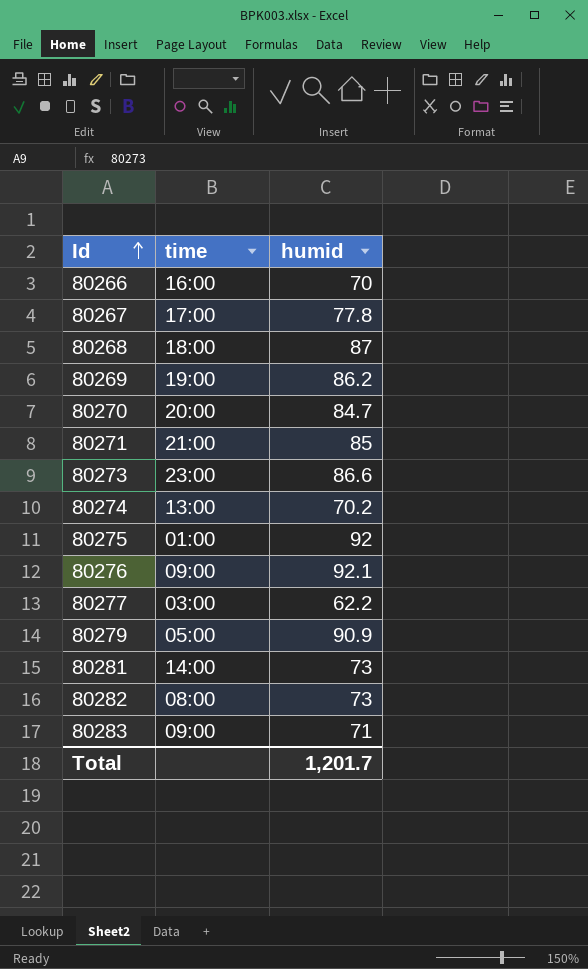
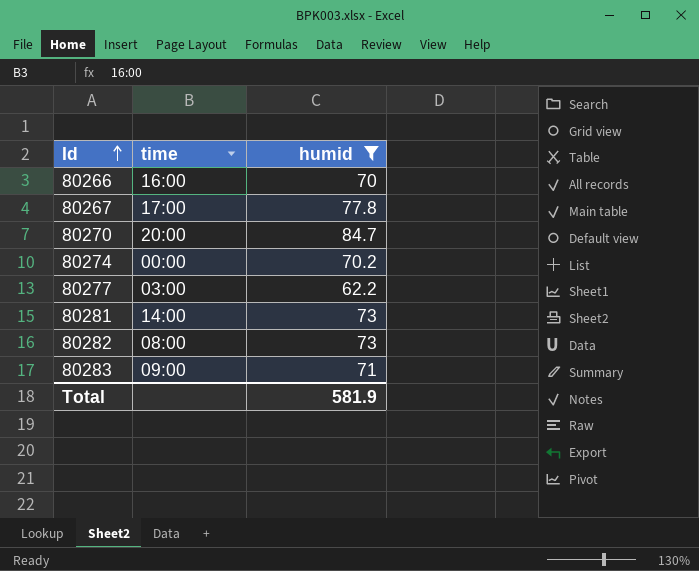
filter: none -> humid <= 84.7
80274 | time: 13:00 -> 00:00
Total | humid: 1,201.7 -> 581.9

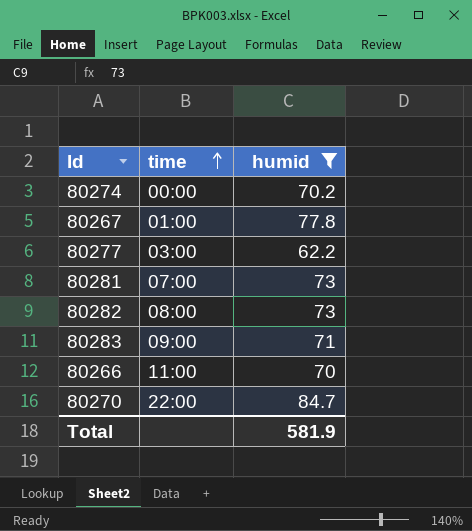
row order: Id ascending -> time ascending
80267 | time: 17:00 -> 01:00
80281 | time: 14:00 -> 07:00
80266 | time: 16:00 -> 11:00
80270 | time: 20:00 -> 22:00

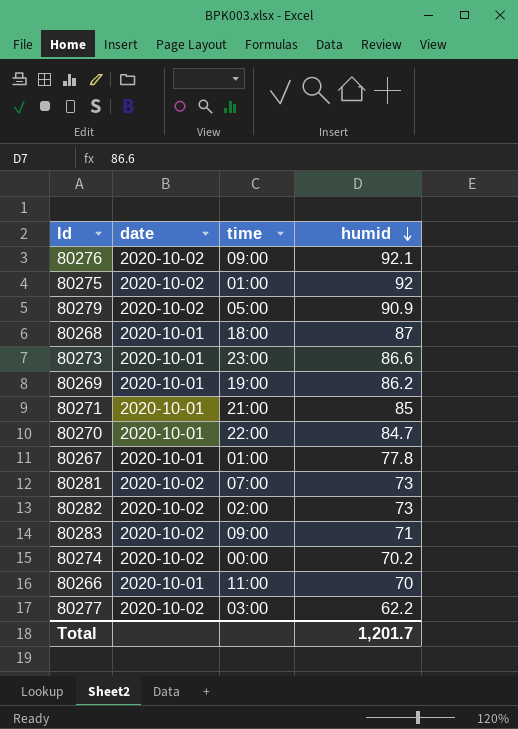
filter: humid <= 84.7 -> none
row order: time ascending -> humid descending
column date | position: none -> 2
80282 | time: 08:00 -> 02:00
Total | humid: 581.9 -> 1,201.7

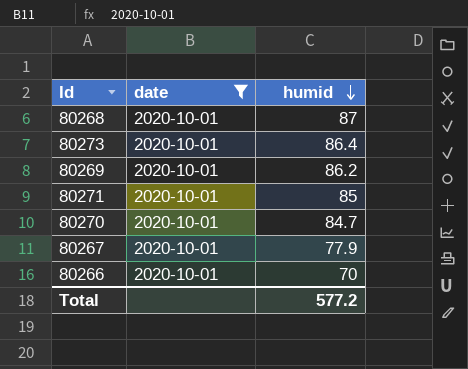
filter: none -> date = 2020-10-01
column time | position: 3 -> none
80273 | humid: 86.6 -> 86.4
80267 | humid: 77.8 -> 77.9
Total | humid: 1,201.7 -> 577.2

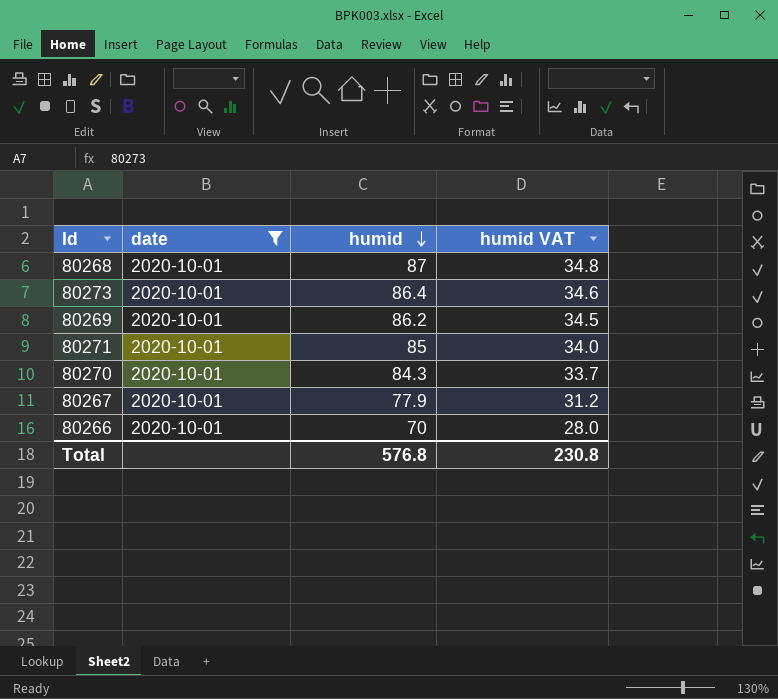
column humid VAT | formula: none -> [humid] * 0.4
80270 | humid: 84.7 -> 84.3
Total | humid: 577.2 -> 576.8

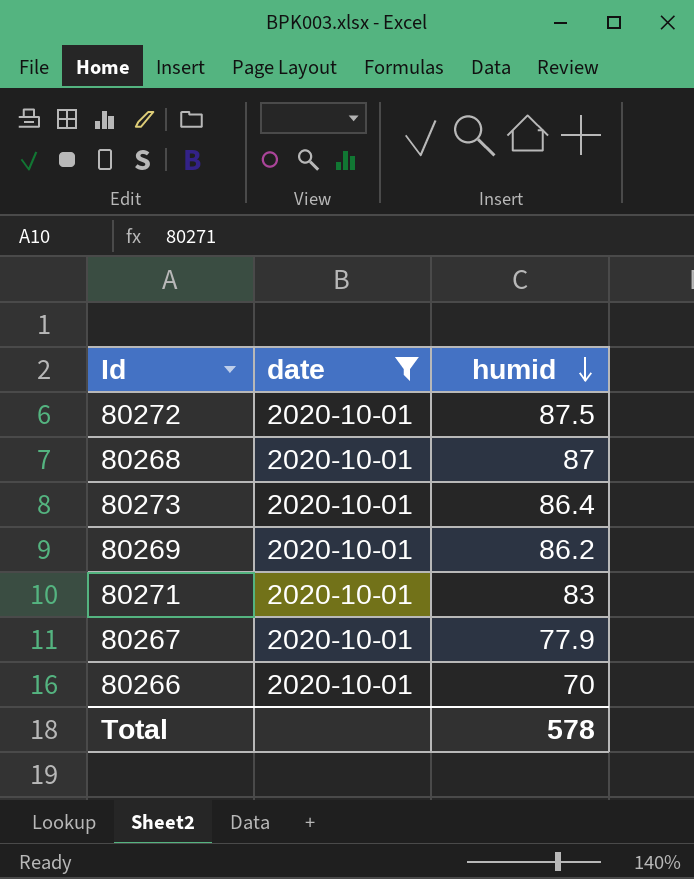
column humid VAT | formula: [humid] * 0.4 -> none
row 80270: 2020-10-01 | 84.3 | 33.7 -> none
row 80272: none -> 2020-10-01 | 87.5
80271 | humid: 85 -> 83
Total | humid: 576.8 -> 578

